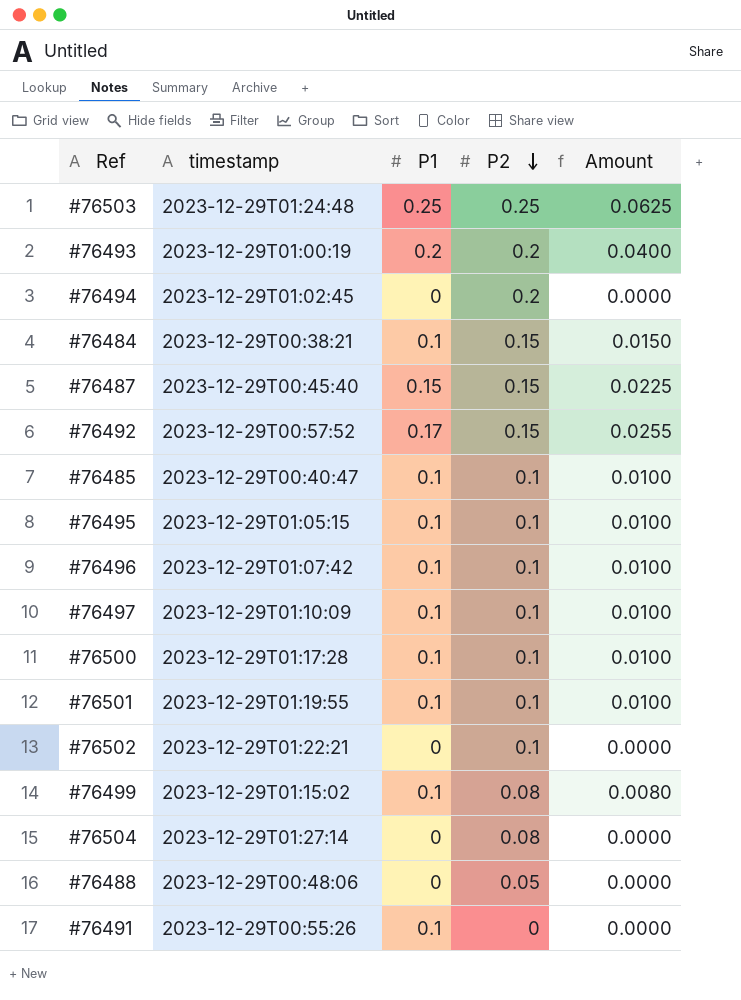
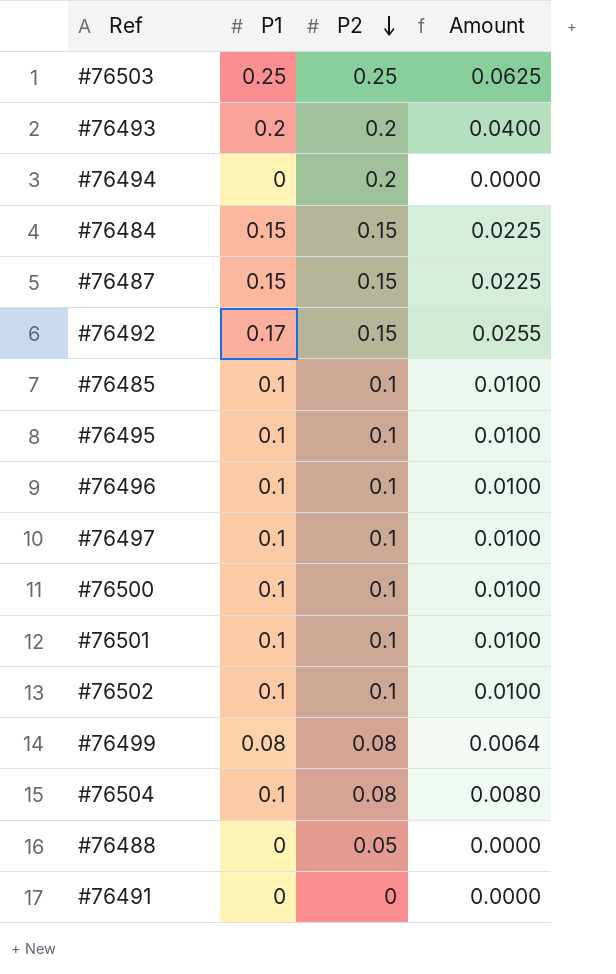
column timestamp | position: 2 -> none
#76484 | P1: 0.1 -> 0.15
#76484 | Amount: 0.0150 -> 0.0225
#76502 | P1: 0 -> 0.1
#76502 | Amount: 0.0000 -> 0.0100
#76499 | P1: 0.1 -> 0.08
#76499 | Amount: 0.0080 -> 0.0064
#76504 | P1: 0 -> 0.1
#76504 | Amount: 0.0000 -> 0.0080
#76491 | P1: 0.1 -> 0

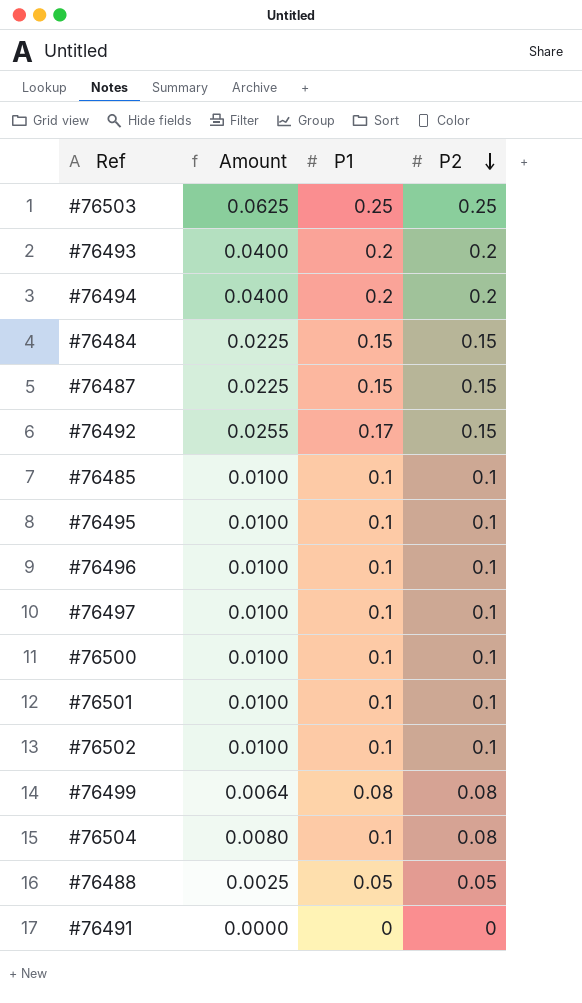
column Amount | position: 4 -> 2
#76494 | Amount: 0.0000 -> 0.0400
#76494 | P1: 0 -> 0.2
#76488 | Amount: 0.0000 -> 0.0025
#76488 | P1: 0 -> 0.05

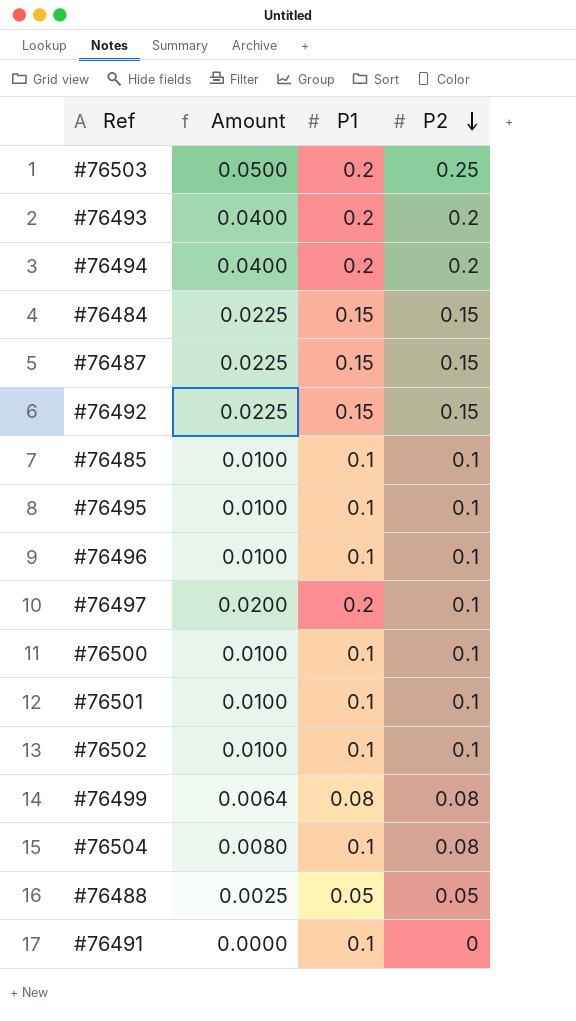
#76503 | Amount: 0.0625 -> 0.0500
#76503 | P1: 0.25 -> 0.2
#76492 | Amount: 0.0255 -> 0.0225
#76492 | P1: 0.17 -> 0.15
#76497 | Amount: 0.0100 -> 0.0200
#76497 | P1: 0.1 -> 0.2
#76491 | P1: 0 -> 0.1

